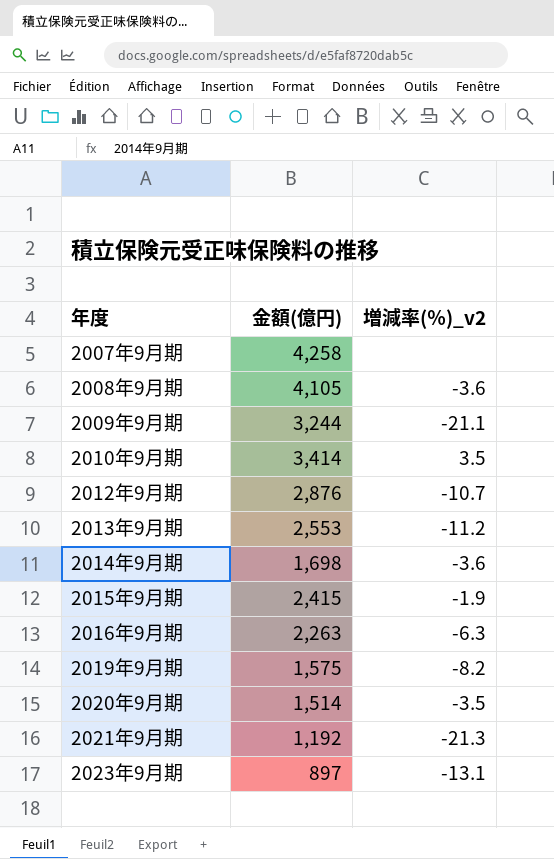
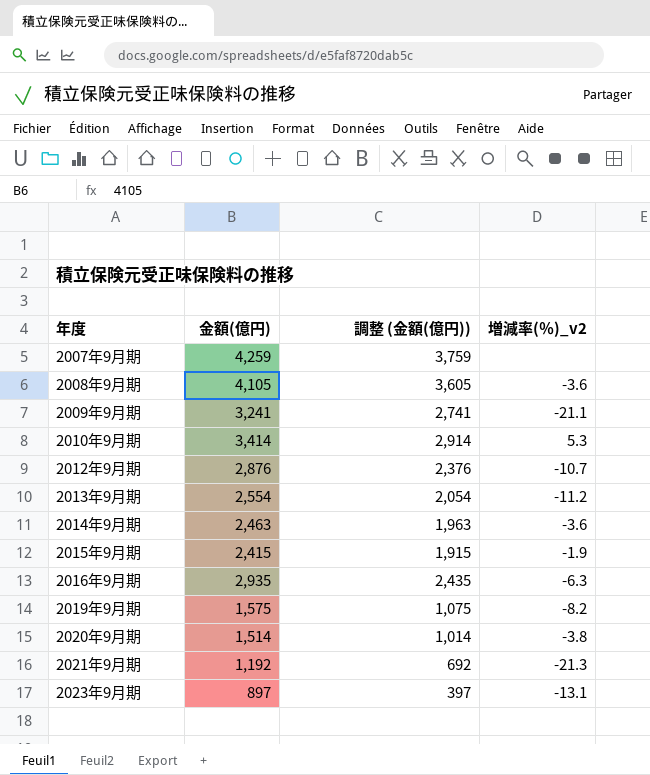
column 調整 (金額(億円)) | formula: none -> [金額(億円)] - 500
2007年9月期 | 金額(億円): 4,258 -> 4,259
2009年9月期 | 金額(億円): 3,244 -> 3,241
2010年9月期 | 増減率(％)_v2: 3.5 -> 5.3
2013年9月期 | 金額(億円): 2,553 -> 2,554
2014年9月期 | 金額(億円): 1,698 -> 2,463
2016年9月期 | 金額(億円): 2,263 -> 2,935
2020年9月期 | 増減率(％)_v2: -3.5 -> -3.8

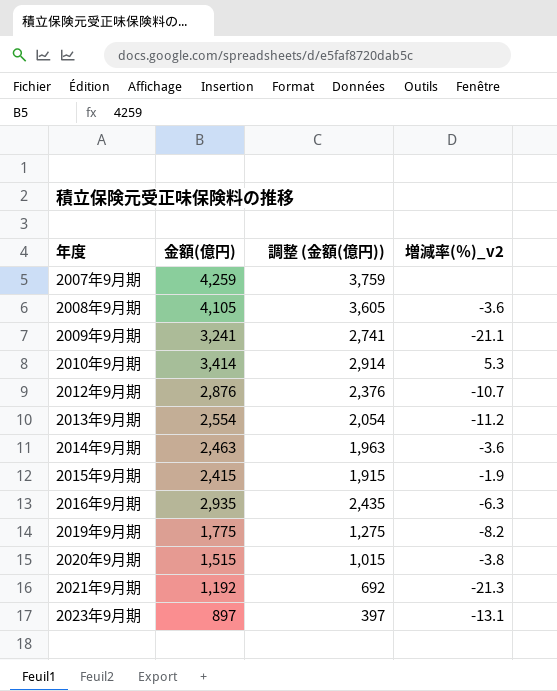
2019年9月期 | 金額(億円): 1,575 -> 1,775
2019年9月期 | 調整 (金額(億円)): 1,075 -> 1,275
2020年9月期 | 金額(億円): 1,514 -> 1,515
2020年9月期 | 調整 (金額(億円)): 1,014 -> 1,015

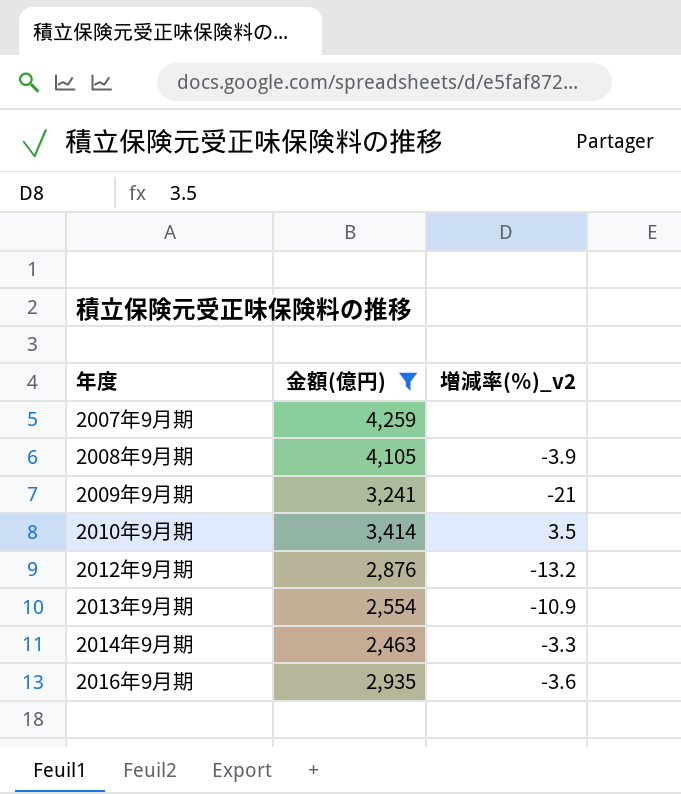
filter: none -> 金額(億円) >= 2,463
column 調整 (金額(億円)) | formula: [金額(億円)] - 500 -> none
2008年9月期 | 増減率(％)_v2: -3.6 -> -3.9
2009年9月期 | 増減率(％)_v2: -21.1 -> -21
2010年9月期 | 増減率(％)_v2: 5.3 -> 3.5
2012年9月期 | 増減率(％)_v2: -10.7 -> -13.2
2013年9月期 | 増減率(％)_v2: -11.2 -> -10.9
2014年9月期 | 増減率(％)_v2: -3.6 -> -3.3
2016年9月期 | 増減率(％)_v2: -6.3 -> -3.6

